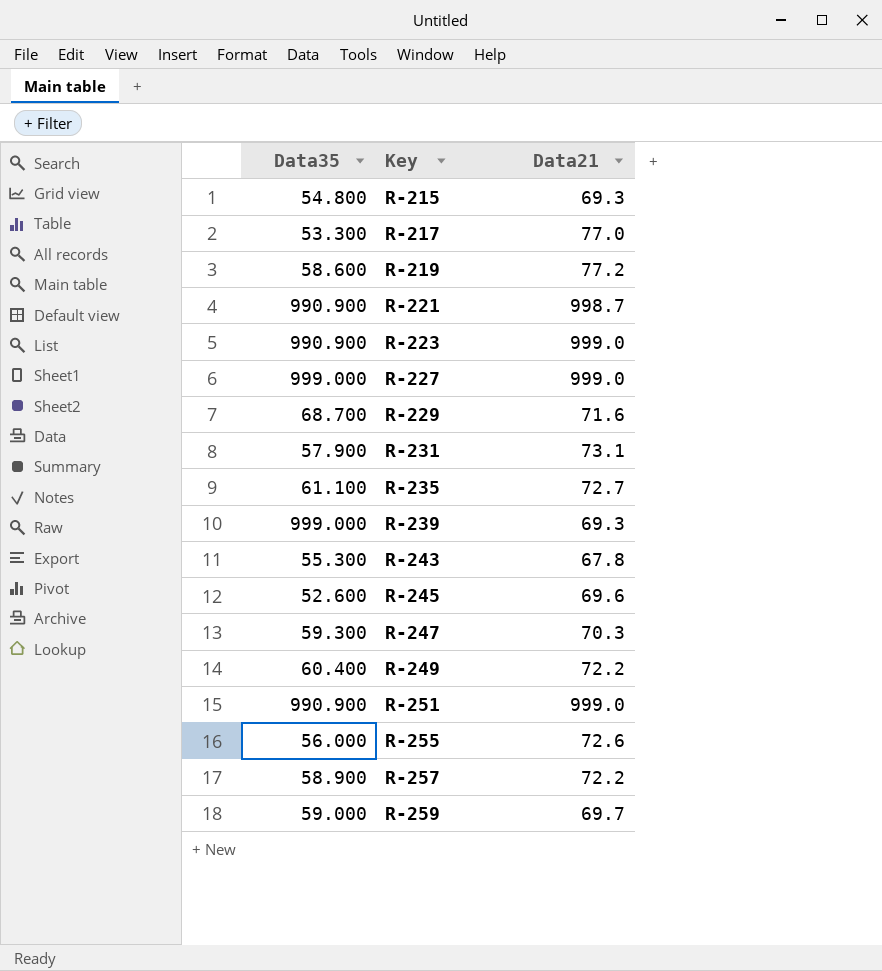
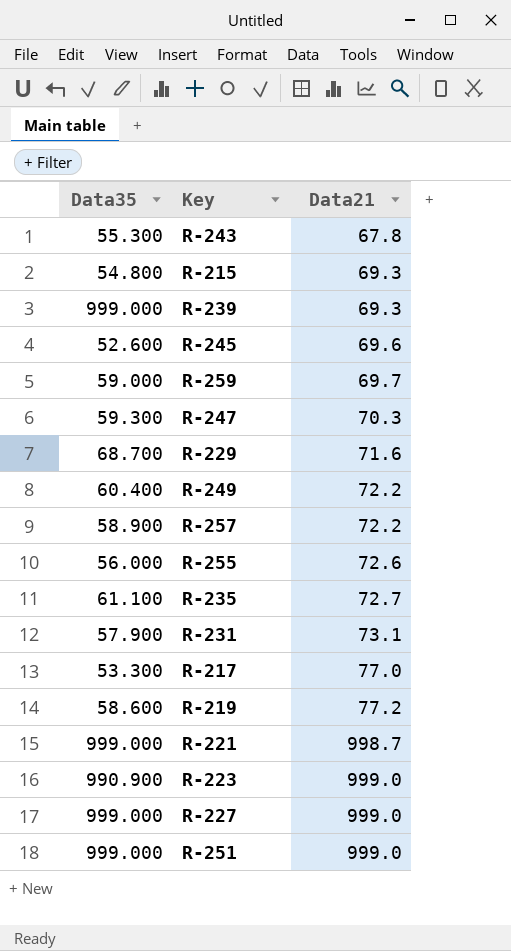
row order: Key ascending -> Data21 ascending
R-221 | Data35: 990.900 -> 999.000
R-251 | Data35: 990.900 -> 999.000

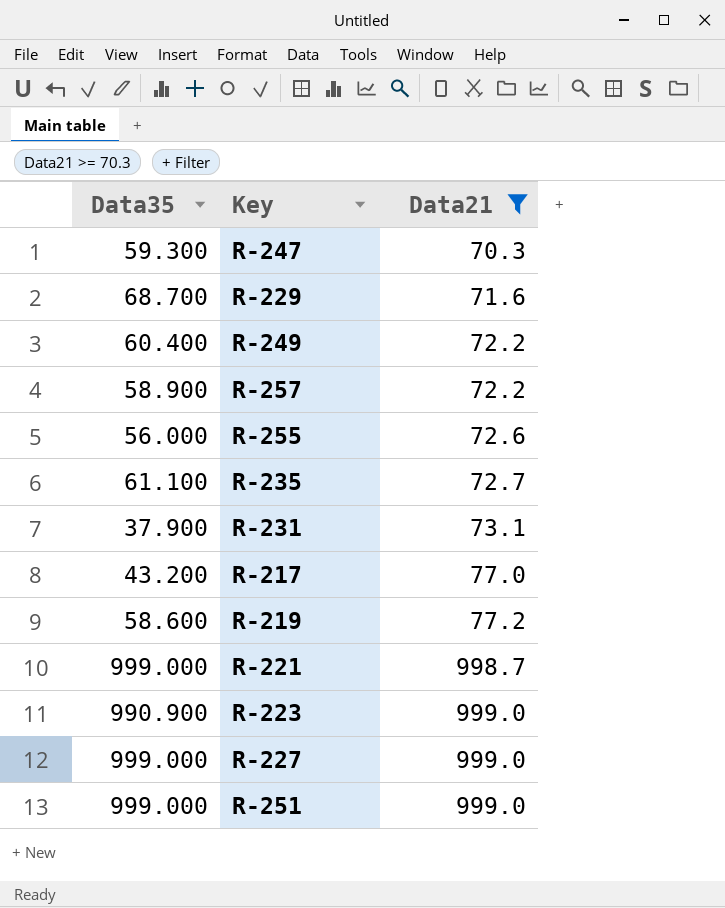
filter: none -> Data21 >= 70.3
R-231 | Data35: 57.900 -> 37.900
R-217 | Data35: 53.300 -> 43.200

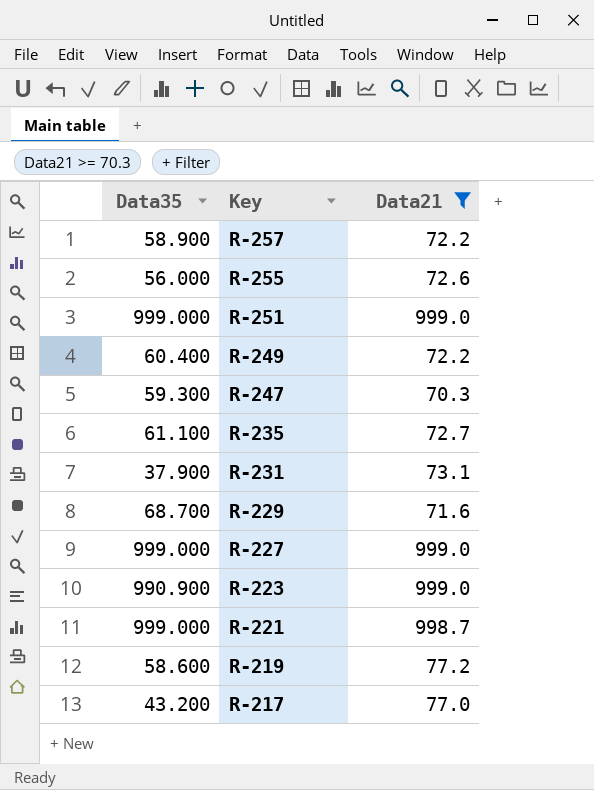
row order: Data21 ascending -> Key descending

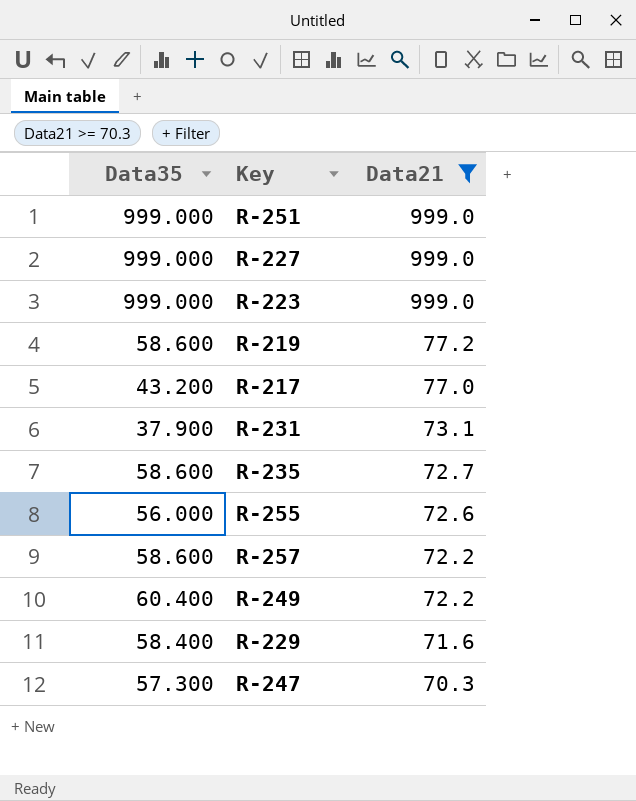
row order: Key descending -> Data21 descending
row R-221: 999.000 | 998.7 -> none
R-223 | Data35: 990.900 -> 999.000
R-235 | Data35: 61.100 -> 58.600
R-257 | Data35: 58.900 -> 58.600
R-229 | Data35: 68.700 -> 58.400
R-247 | Data35: 59.300 -> 57.300

